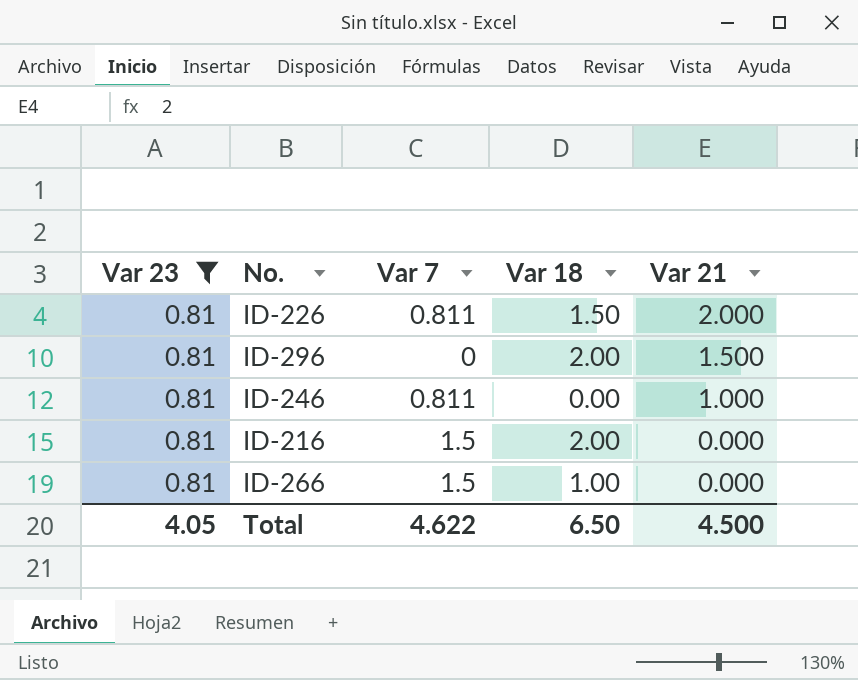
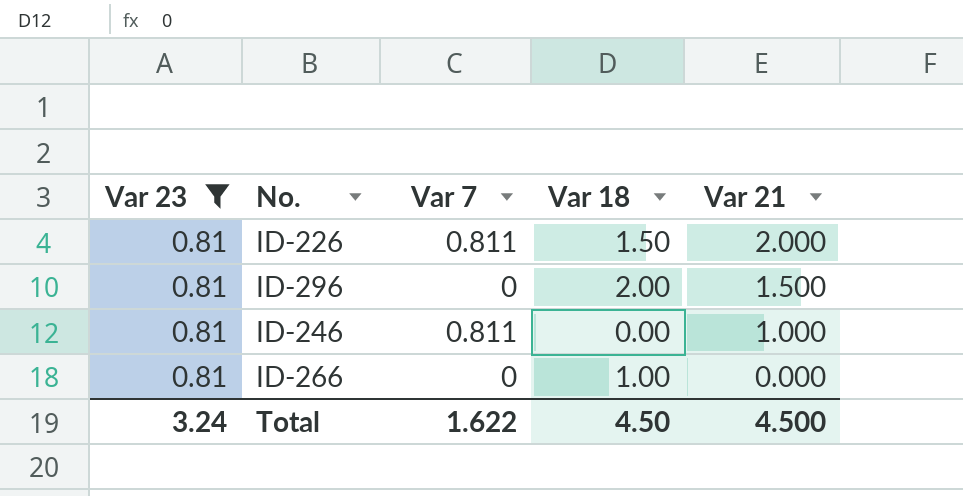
row ID-216: 0.81 | 1.5 | 2.00 | 0.000 -> none
ID-266 | Var 7: 1.5 -> 0
Total | Var 23: 4.05 -> 3.24
Total | Var 7: 4.622 -> 1.622
Total | Var 18: 6.50 -> 4.50

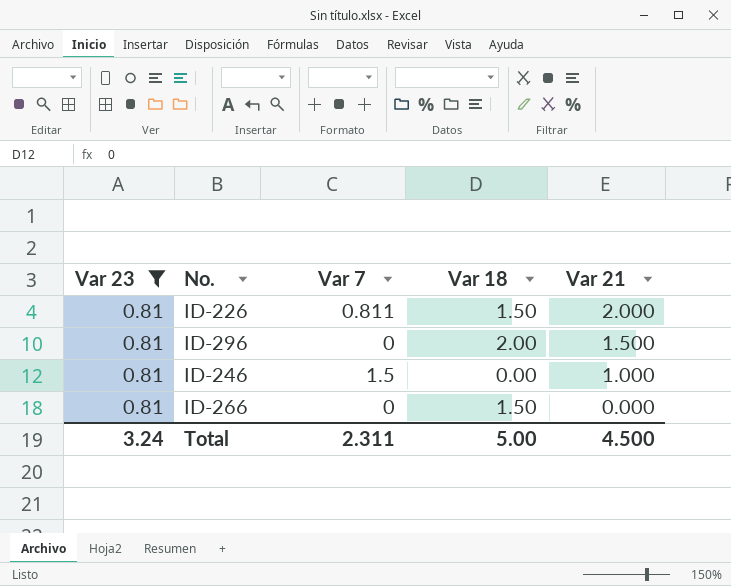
ID-246 | Var 7: 0.811 -> 1.5
ID-266 | Var 18: 1.00 -> 1.50
Total | Var 7: 1.622 -> 2.311
Total | Var 18: 4.50 -> 5.00

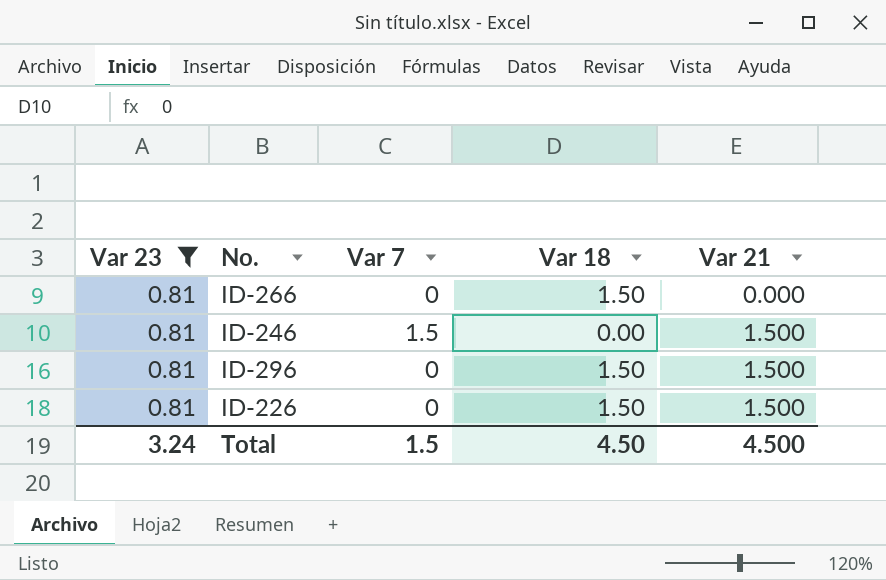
row order: Var 21 descending -> Var 21 ascending
ID-246 | Var 21: 1.000 -> 1.500
ID-296 | Var 18: 2.00 -> 1.50
ID-226 | Var 7: 0.811 -> 0
ID-226 | Var 21: 2.000 -> 1.500
Total | Var 7: 2.311 -> 1.5
Total | Var 18: 5.00 -> 4.50

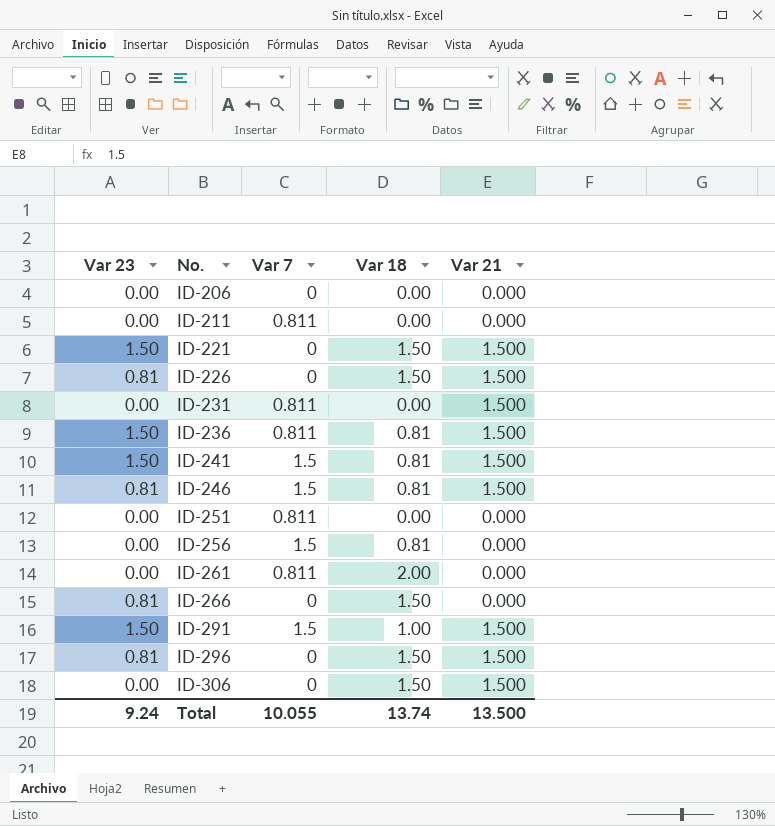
filter: Var 23 = 0.81 -> none
row order: Var 21 ascending -> No. ascending
ID-246 | Var 18: 0.00 -> 0.81
Total | Var 23: 3.24 -> 9.24
Total | Var 7: 1.5 -> 10.055
Total | Var 18: 4.50 -> 13.74
Total | Var 21: 4.500 -> 13.500

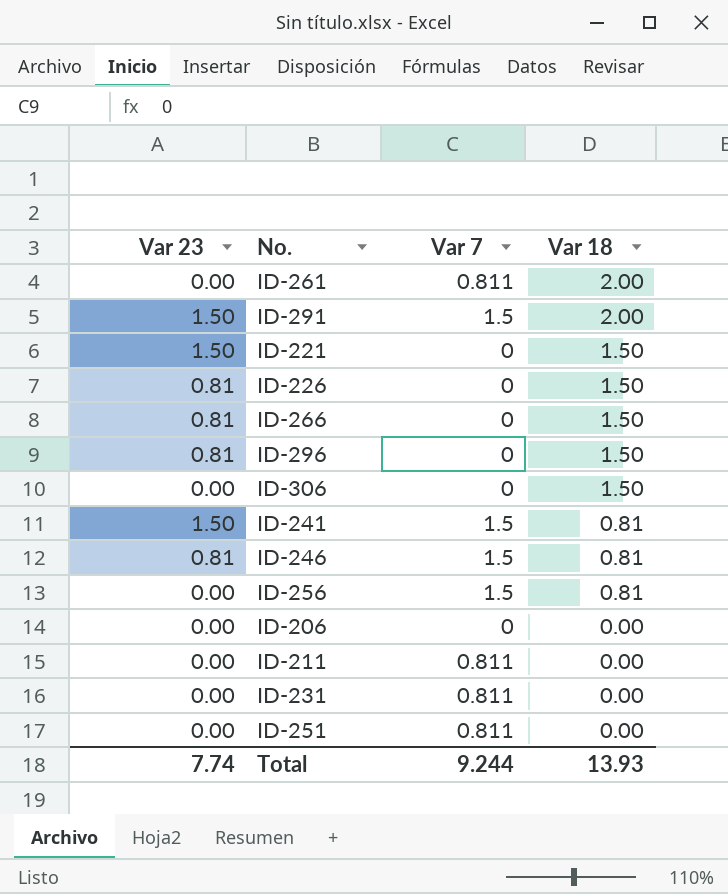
row order: No. ascending -> Var 18 descending
column Var 21 | position: 5 -> none
row ID-236: 1.50 | 0.811 | 0.81 | 1.500 -> none
ID-291 | Var 18: 1.00 -> 2.00
Total | Var 23: 9.24 -> 7.74
Total | Var 7: 10.055 -> 9.244
Total | Var 18: 13.74 -> 13.93

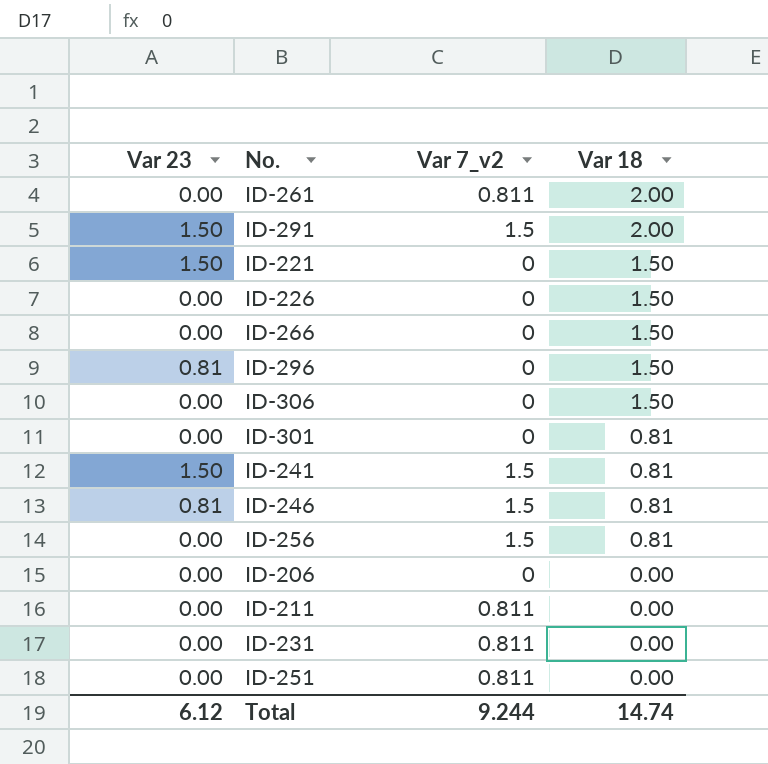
column name: Var 7 -> Var 7_v2
ID-226 | Var 23: 0.81 -> 0.00
ID-266 | Var 23: 0.81 -> 0.00
row ID-301: none -> 0.00 | 0 | 0.81
Total | Var 23: 7.74 -> 6.12
Total | Var 18: 13.93 -> 14.74

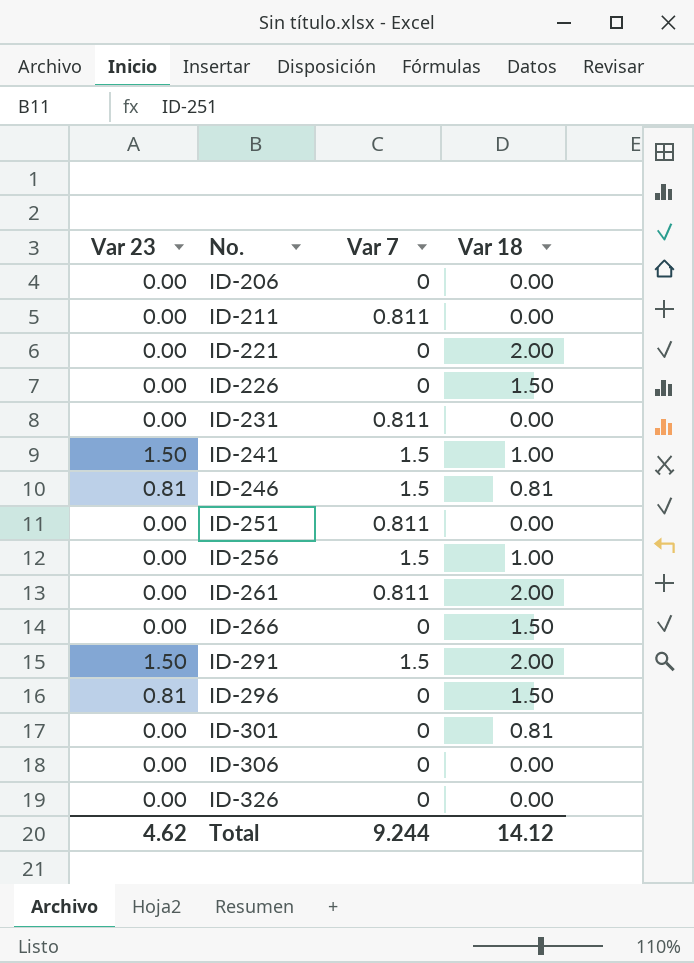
row order: Var 18 descending -> No. ascending
column name: Var 7_v2 -> Var 7
ID-221 | Var 23: 1.50 -> 0.00
ID-221 | Var 18: 1.50 -> 2.00
ID-241 | Var 18: 0.81 -> 1.00
ID-256 | Var 18: 0.81 -> 1.00
ID-306 | Var 18: 1.50 -> 0.00
row ID-326: none -> 0.00 | 0 | 0.00
Total | Var 23: 6.12 -> 4.62
Total | Var 18: 14.74 -> 14.12

